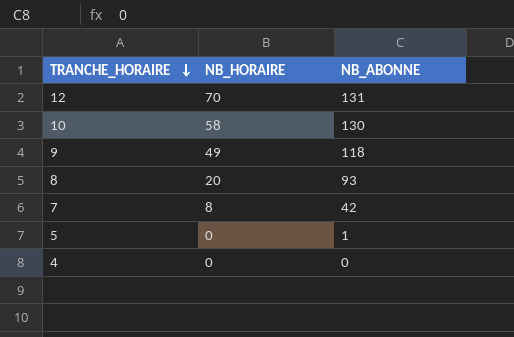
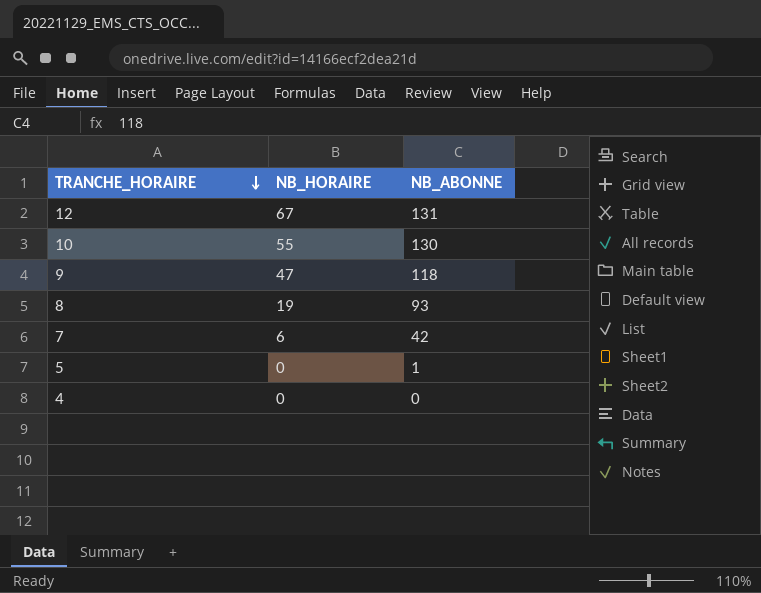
12 | NB_HORAIRE: 70 -> 67
10 | NB_HORAIRE: 58 -> 55
9 | NB_HORAIRE: 49 -> 47
8 | NB_HORAIRE: 20 -> 19
7 | NB_HORAIRE: 8 -> 6

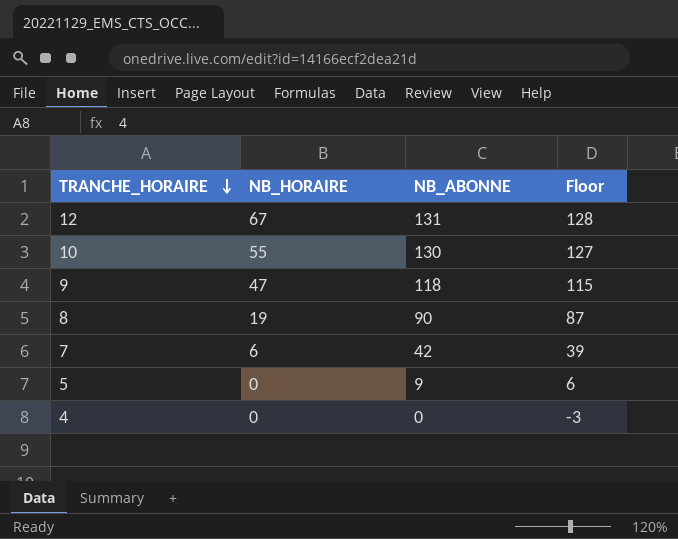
column Floor | formula: none -> [NB_ABONNE] - 3
8 | NB_ABONNE: 93 -> 90
5 | NB_ABONNE: 1 -> 9

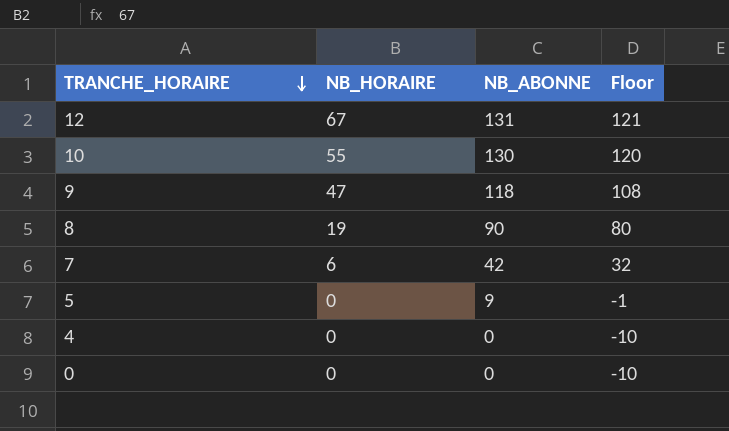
column Floor | formula: [NB_ABONNE] - 3 -> [NB_ABONNE] - 10
row 0: none -> 0 | 0 | -10

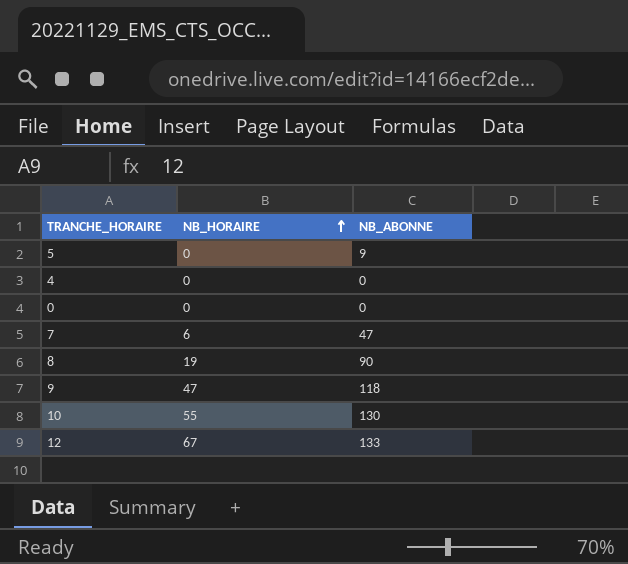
row order: TRANCHE_HORAIRE descending -> NB_HORAIRE ascending
column Floor | formula: [NB_ABONNE] - 10 -> none
7 | NB_ABONNE: 42 -> 47
12 | NB_ABONNE: 131 -> 133

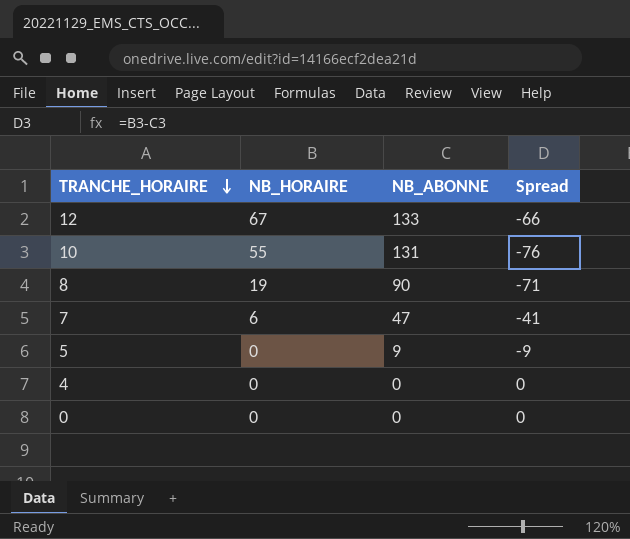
row order: NB_HORAIRE ascending -> TRANCHE_HORAIRE descending
column Spread | formula: none -> [NB_HORAIRE] - [NB_ABONNE]
row 9: 47 | 118 -> none
10 | NB_ABONNE: 130 -> 131

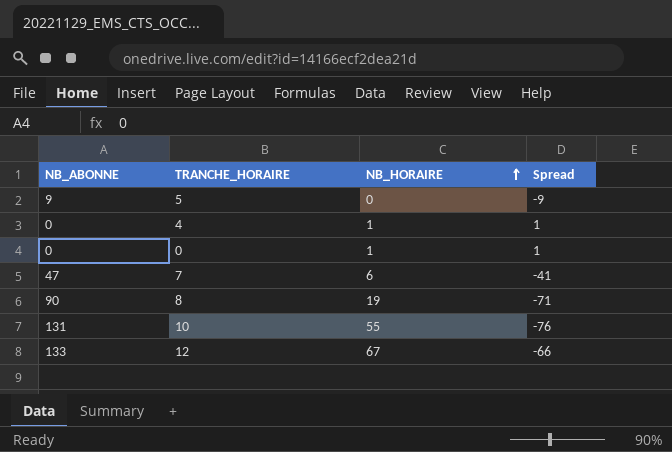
row order: TRANCHE_HORAIRE descending -> NB_HORAIRE ascending
column NB_ABONNE | position: 3 -> 1
4 | NB_HORAIRE: 0 -> 1
4 | Spread: 0 -> 1
0 | NB_HORAIRE: 0 -> 1
0 | Spread: 0 -> 1

